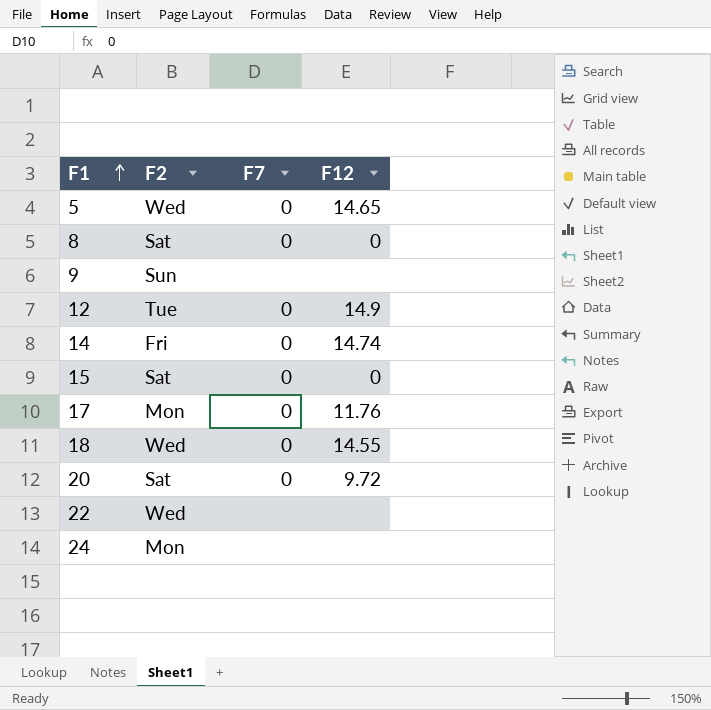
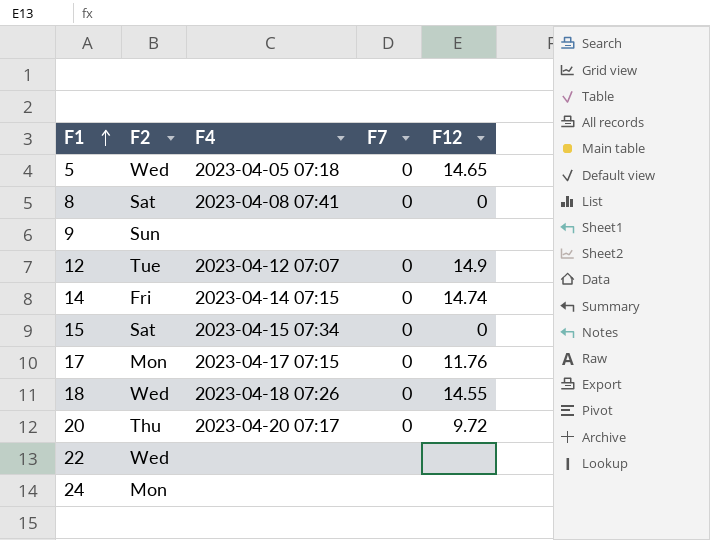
column F4 | position: none -> 3
20 | F2: Sat -> Thu

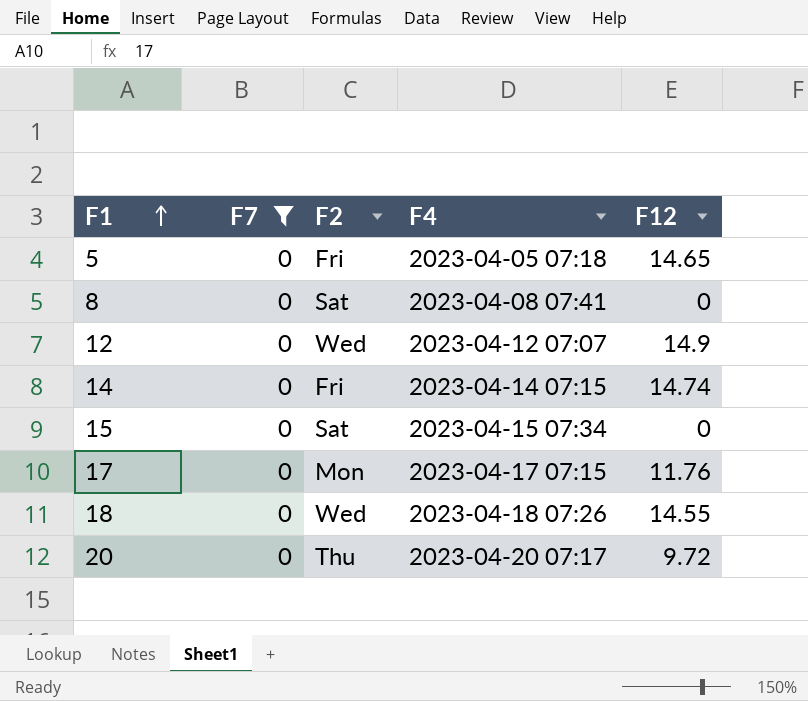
filter: none -> F7 = 0
column F7 | position: 4 -> 2
5 | F2: Wed -> Fri
12 | F2: Tue -> Wed

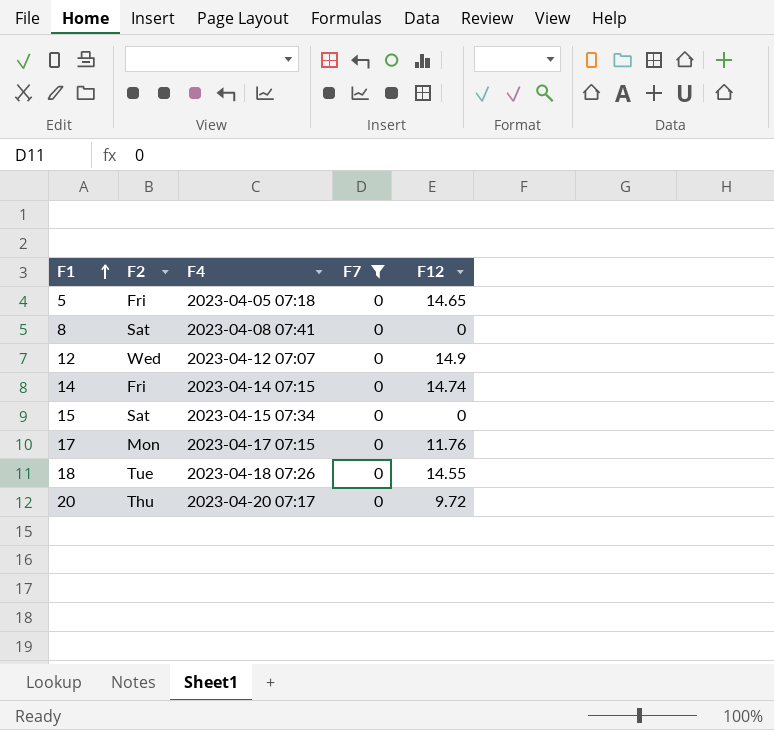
column F7 | position: 2 -> 4
18 | F2: Wed -> Tue

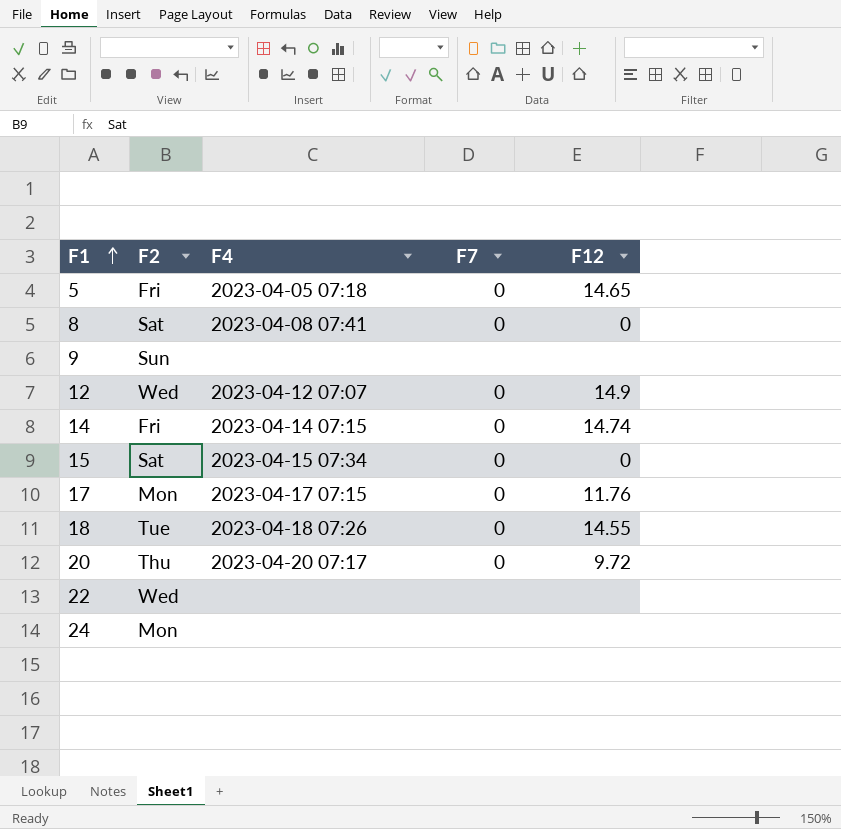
filter: F7 = 0 -> none

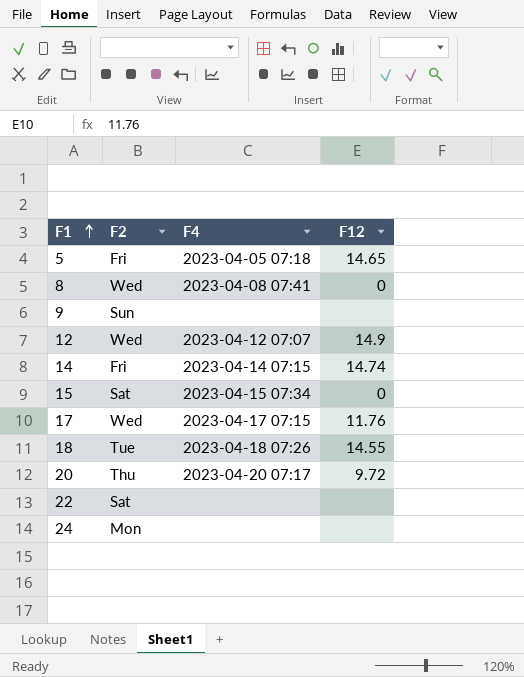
column F7 | position: 4 -> none
8 | F2: Sat -> Wed
17 | F2: Mon -> Wed
22 | F2: Wed -> Sat

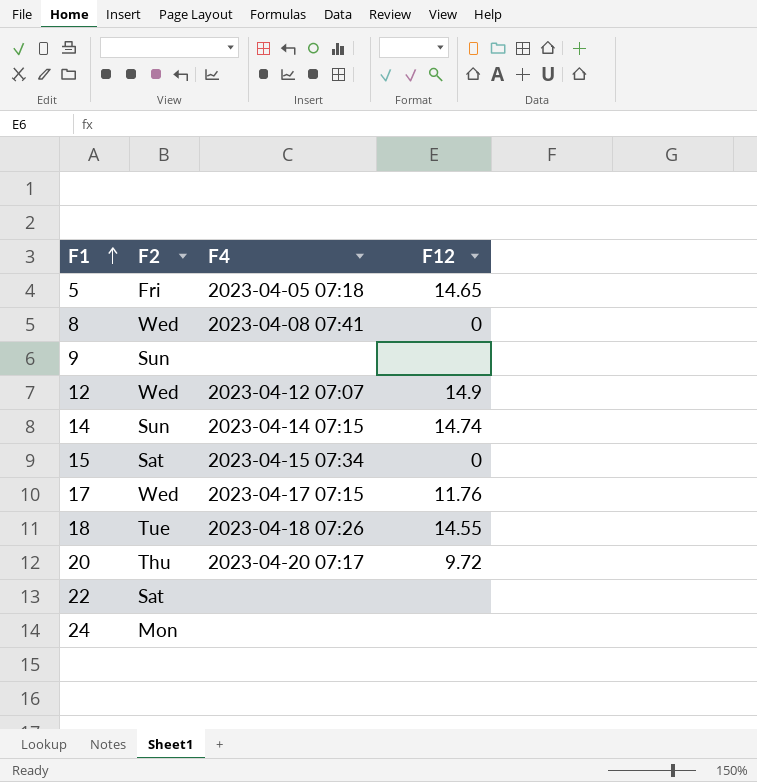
14 | F2: Fri -> Sun

